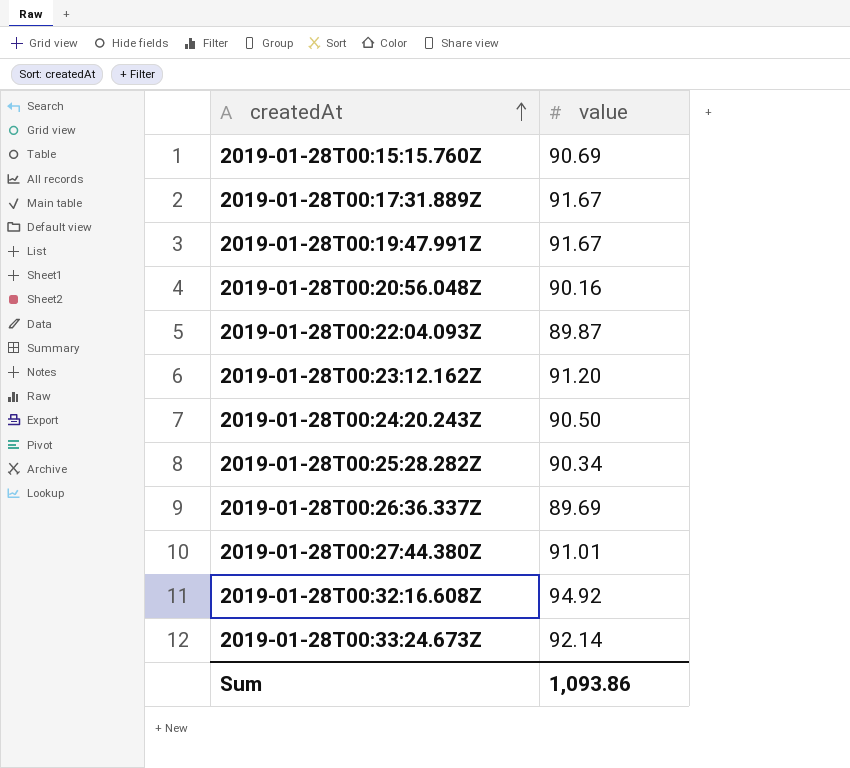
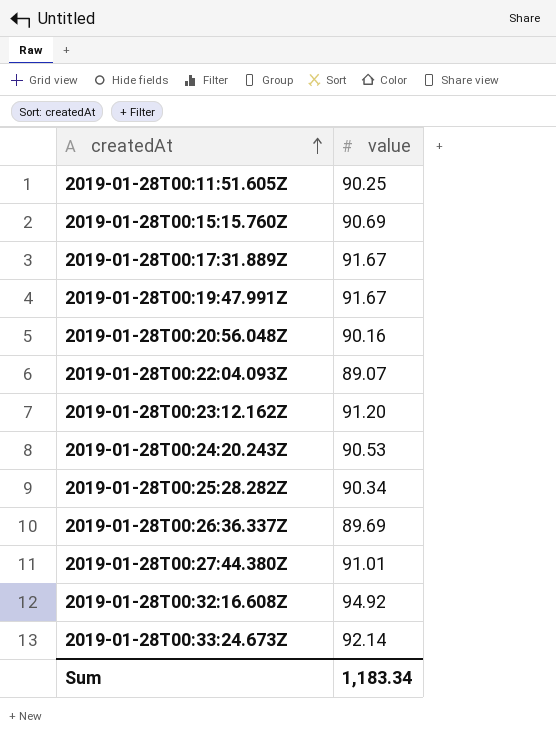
row 2019-01-28T00:11:51.605Z: none -> 90.25
2019-01-28T00:22:04.093Z | value: 89.87 -> 89.07
2019-01-28T00:24:20.243Z | value: 90.50 -> 90.53
Sum | value: 1,093.86 -> 1,183.34

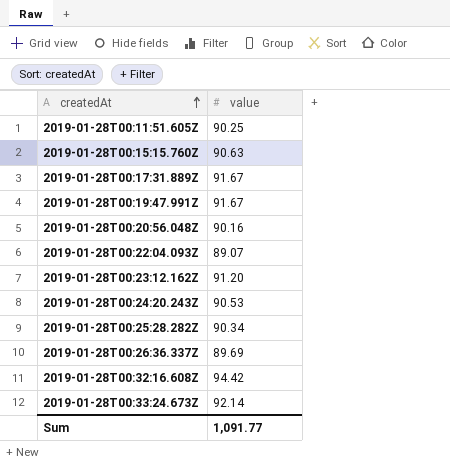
row 2019-01-28T00:27:44.380Z: 91.01 -> none
2019-01-28T00:15:15.760Z | value: 90.69 -> 90.63
2019-01-28T00:32:16.608Z | value: 94.92 -> 94.42
Sum | value: 1,183.34 -> 1,091.77

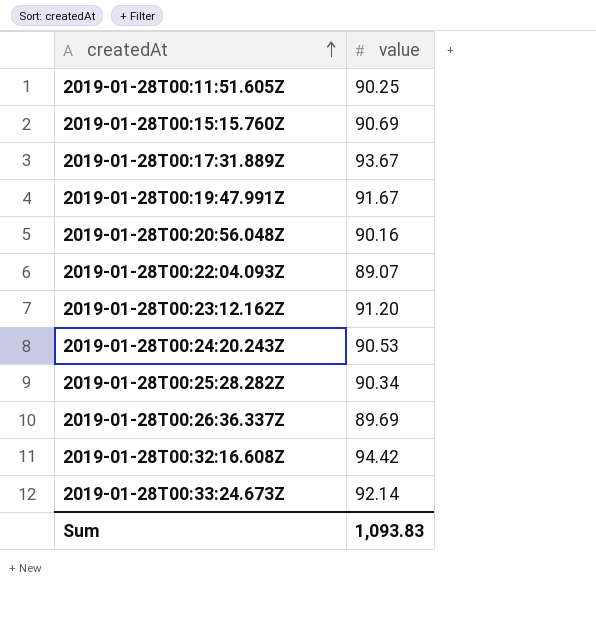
2019-01-28T00:15:15.760Z | value: 90.63 -> 90.69
2019-01-28T00:17:31.889Z | value: 91.67 -> 93.67
Sum | value: 1,091.77 -> 1,093.83

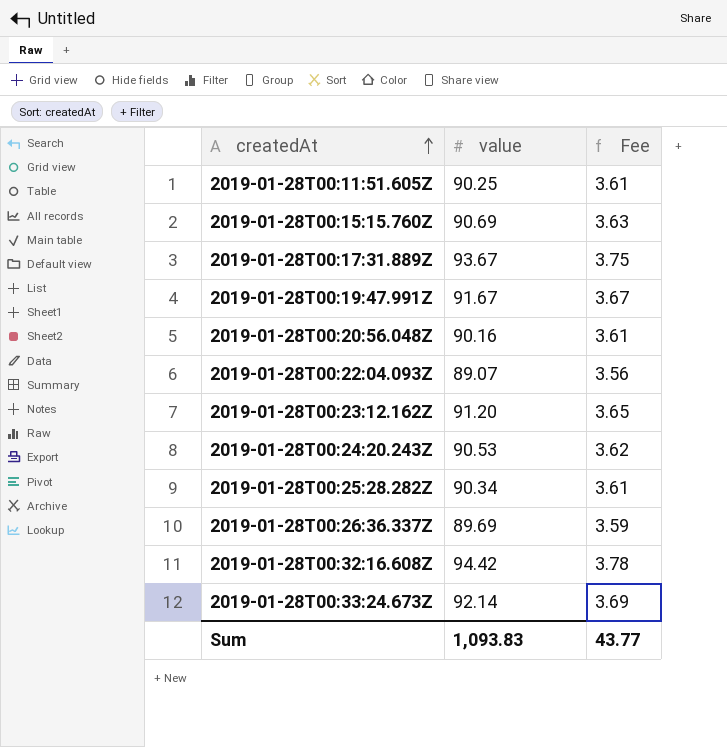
column Fee | formula: none -> [value] * 0.04

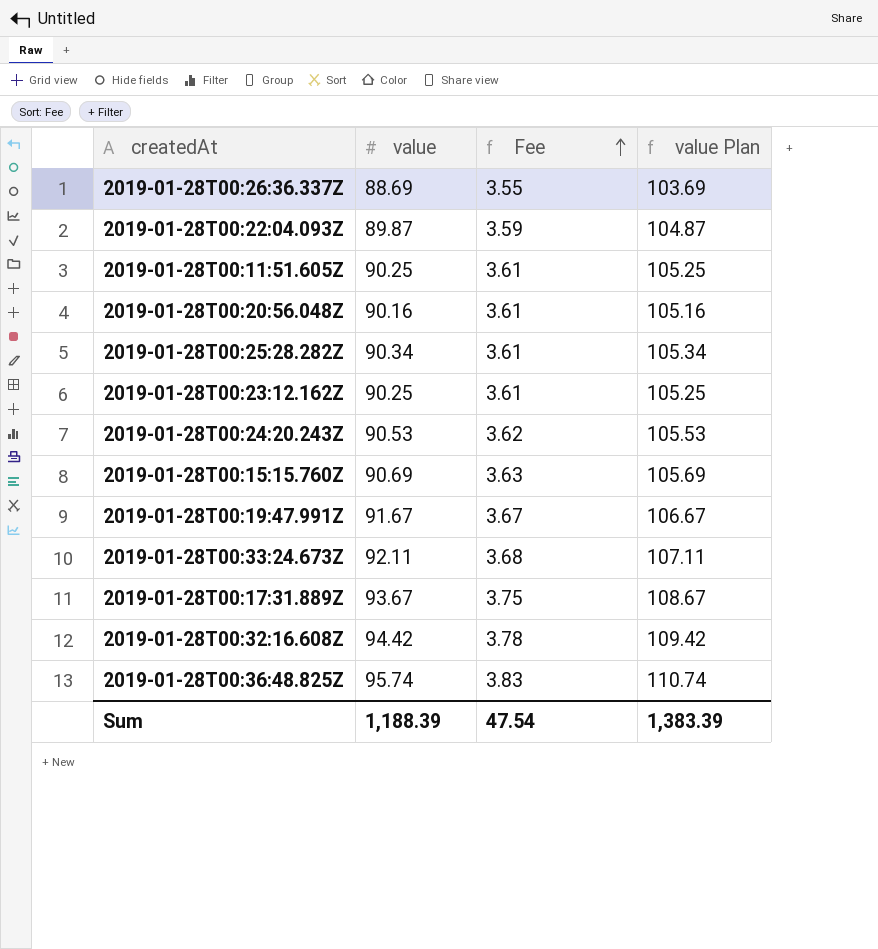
row order: createdAt ascending -> Fee ascending
column value Plan | formula: none -> [value] + 15
2019-01-28T00:26:36.337Z | value: 89.69 -> 88.69
2019-01-28T00:26:36.337Z | Fee: 3.59 -> 3.55
2019-01-28T00:22:04.093Z | value: 89.07 -> 89.87
2019-01-28T00:22:04.093Z | Fee: 3.56 -> 3.59
2019-01-28T00:23:12.162Z | value: 91.20 -> 90.25
2019-01-28T00:23:12.162Z | Fee: 3.65 -> 3.61
2019-01-28T00:33:24.673Z | value: 92.14 -> 92.11
2019-01-28T00:33:24.673Z | Fee: 3.69 -> 3.68
row 2019-01-28T00:36:48.825Z: none -> 95.74 | 3.83 | 110.74
Sum | value: 1,093.83 -> 1,188.39
Sum | Fee: 43.77 -> 47.54

